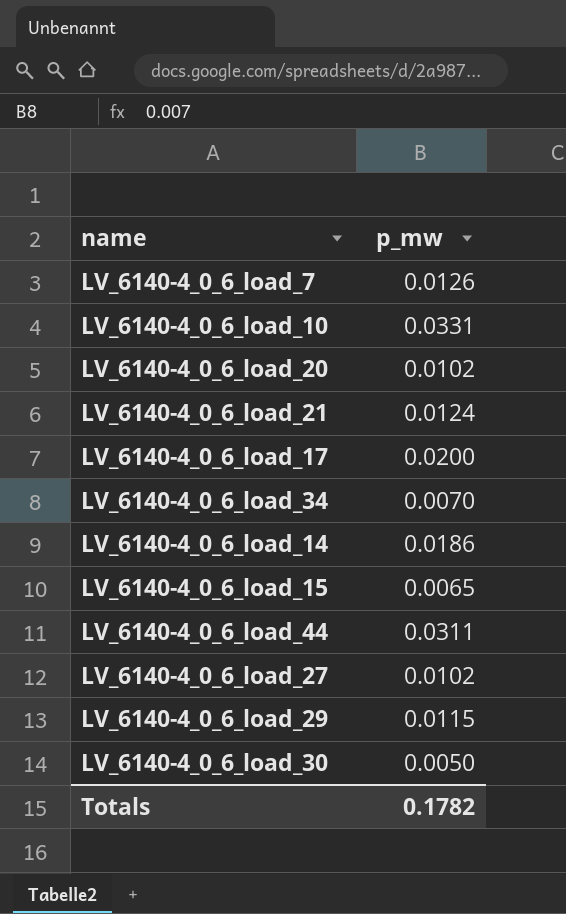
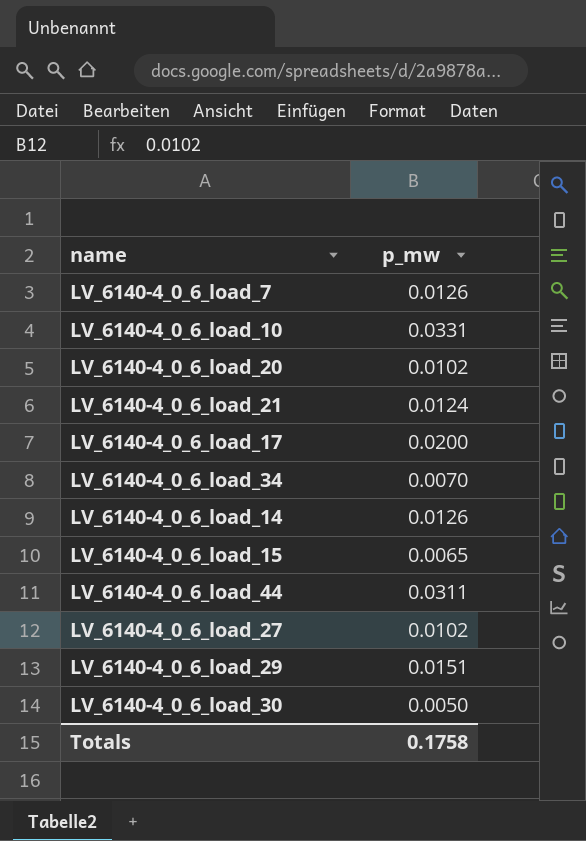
LV_6140-4_0_6_load_14 | p_mw: 0.0186 -> 0.0126
LV_6140-4_0_6_load_29 | p_mw: 0.0115 -> 0.0151
Totals | p_mw: 0.1782 -> 0.1758

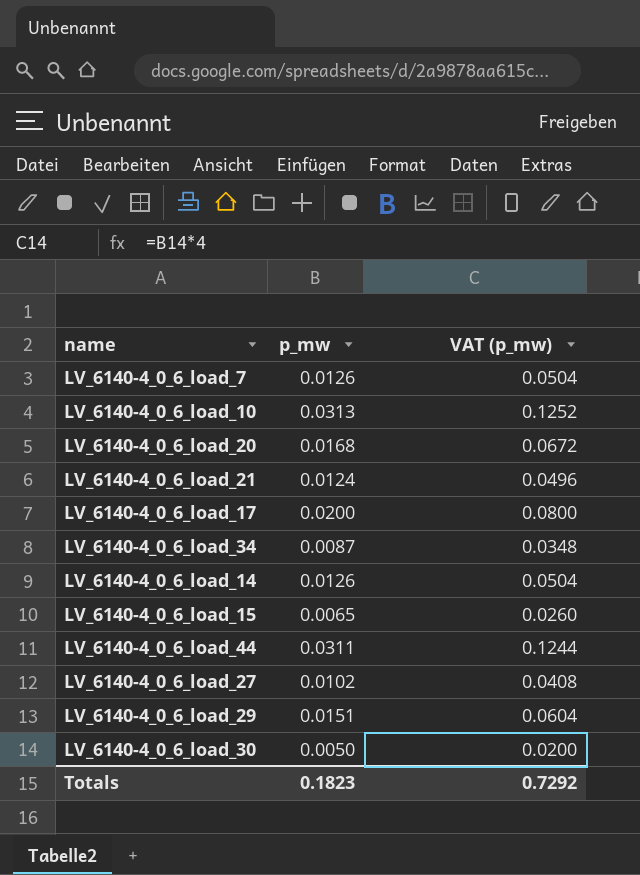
column VAT (p_mw) | formula: none -> [p_mw] * 4
LV_6140-4_0_6_load_10 | p_mw: 0.0331 -> 0.0313
LV_6140-4_0_6_load_20 | p_mw: 0.0102 -> 0.0168
LV_6140-4_0_6_load_34 | p_mw: 0.0070 -> 0.0087
Totals | p_mw: 0.1758 -> 0.1823

